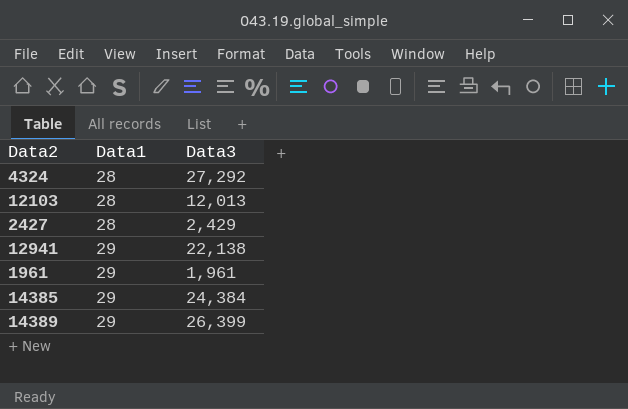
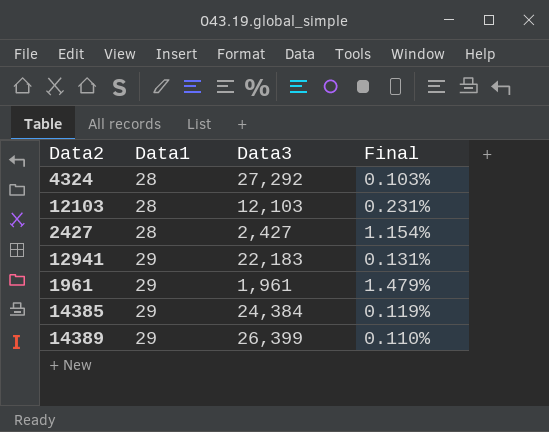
column Final | formula: none -> [Data1] / [Data3]
12103 | Data3: 12,013 -> 12,103
2427 | Data3: 2,429 -> 2,427
12941 | Data3: 22,138 -> 22,183

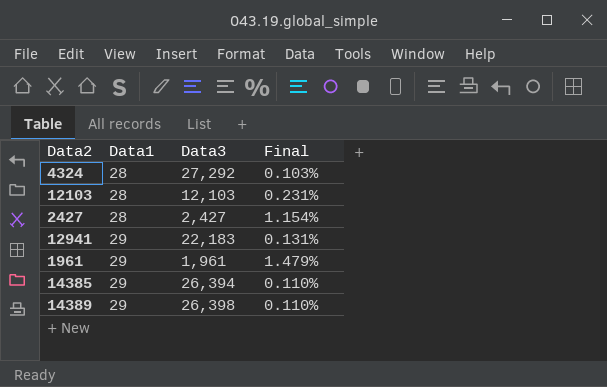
14385 | Data3: 24,384 -> 26,394
14385 | Final: 0.119% -> 0.110%
14389 | Data3: 26,399 -> 26,398

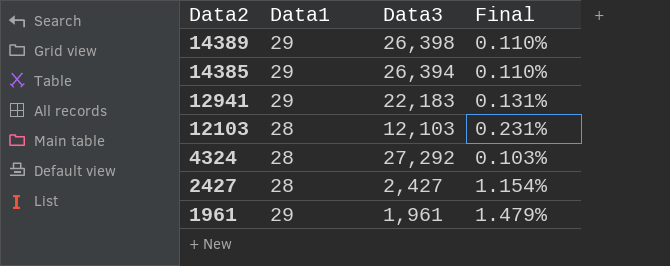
row order: Data1 ascending -> Data2 descending

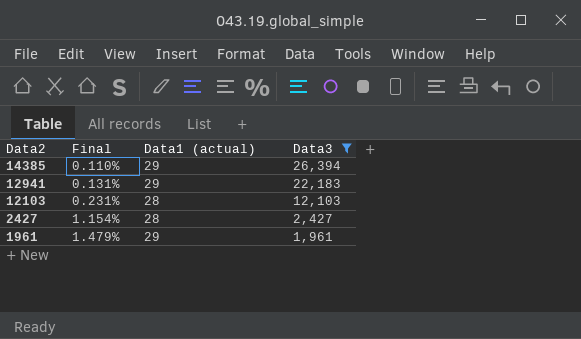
filter: none -> Data3 <= 26,394
column Final | position: 4 -> 2
column name: Data1 -> Data1 (actual)

